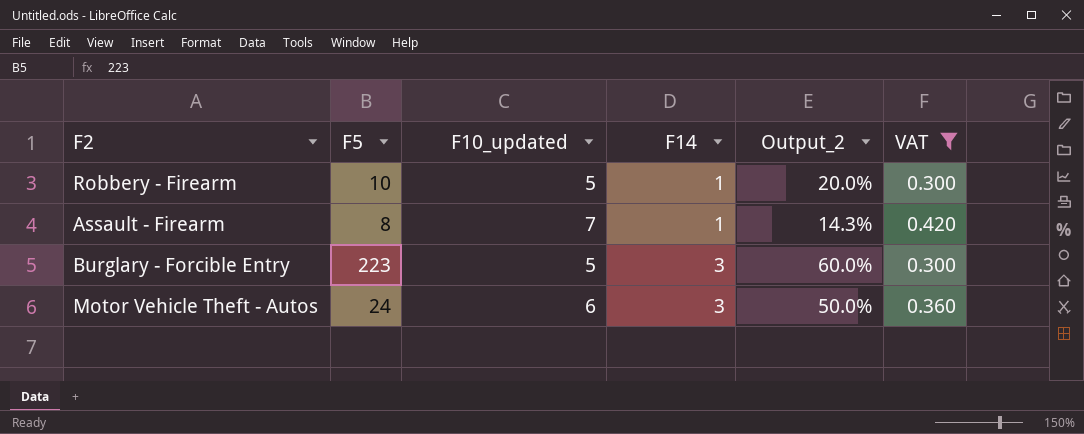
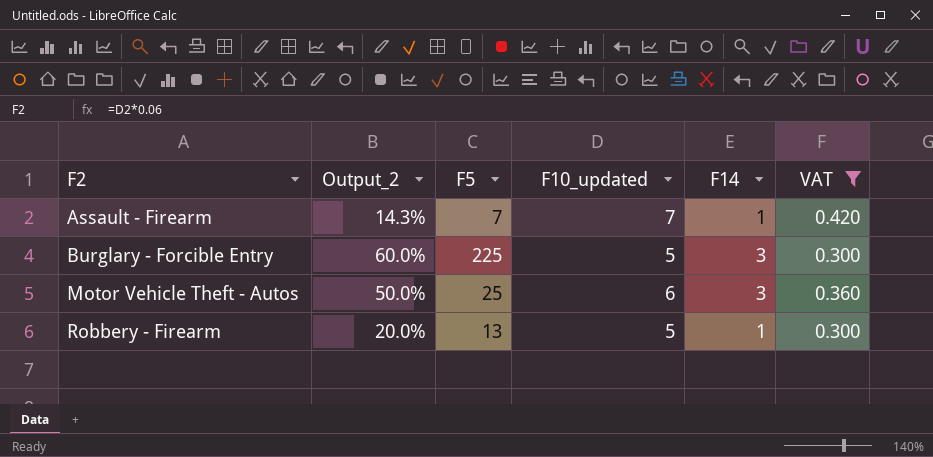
row order: F14 ascending -> F2 ascending
column Output_2 | position: 5 -> 2
Assault - Firearm | F5: 8 -> 7
Burglary - Forcible Entry | F5: 223 -> 225
Motor Vehicle Theft - Autos | F5: 24 -> 25
Robbery - Firearm | F5: 10 -> 13

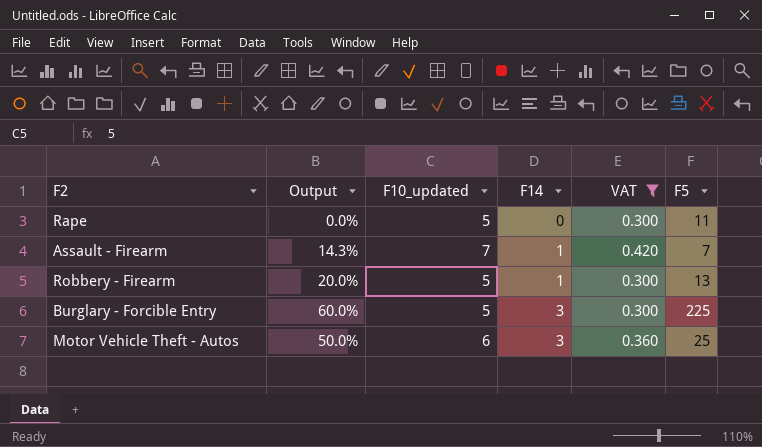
row order: F2 ascending -> F14 ascending
column name: Output_2 -> Output
column F5 | position: 3 -> 6
row Rape: none -> 0.0% | 5 | 0 | 0.300 | 11

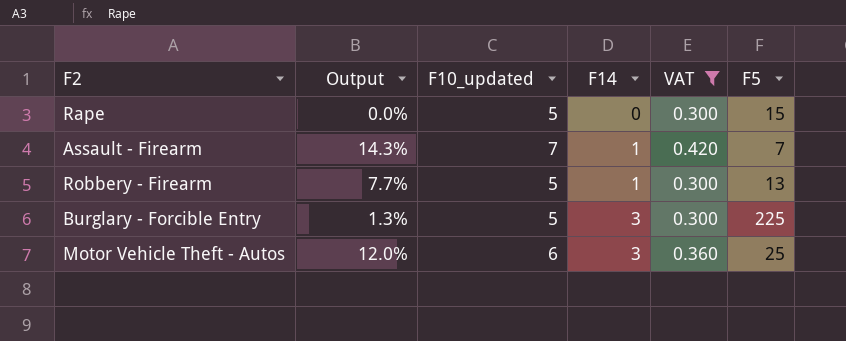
column Output | formula: [F14] / [F10_updated] -> [F14] / [F5]
Rape | F5: 11 -> 15

